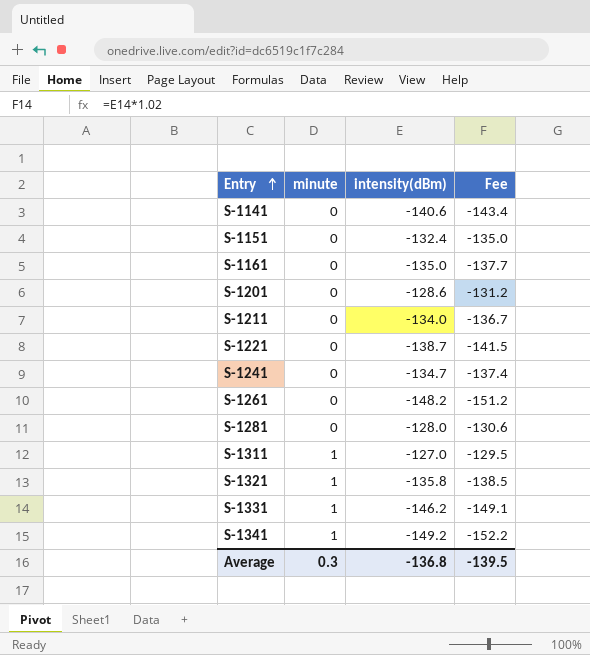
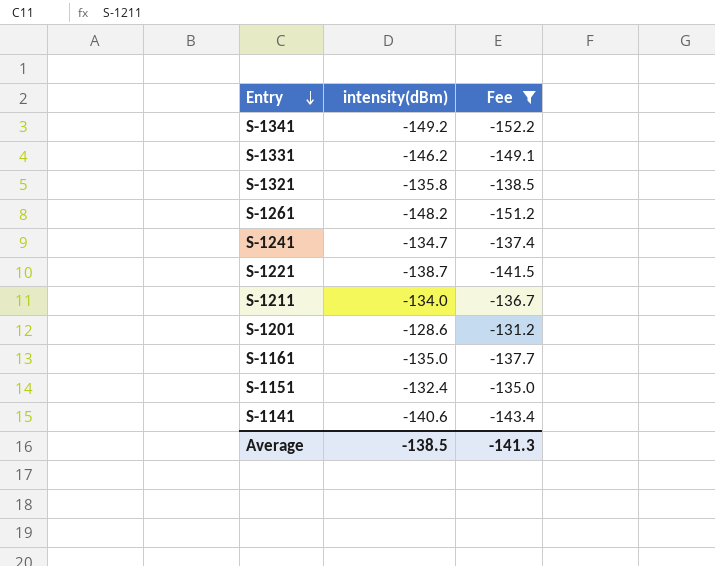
filter: none -> Fee <= -131.2
row order: Entry ascending -> Entry descending
column minute | position: 2 -> none
Average | intensity(dBm): -136.8 -> -138.5
Average | Fee: -139.5 -> -141.3

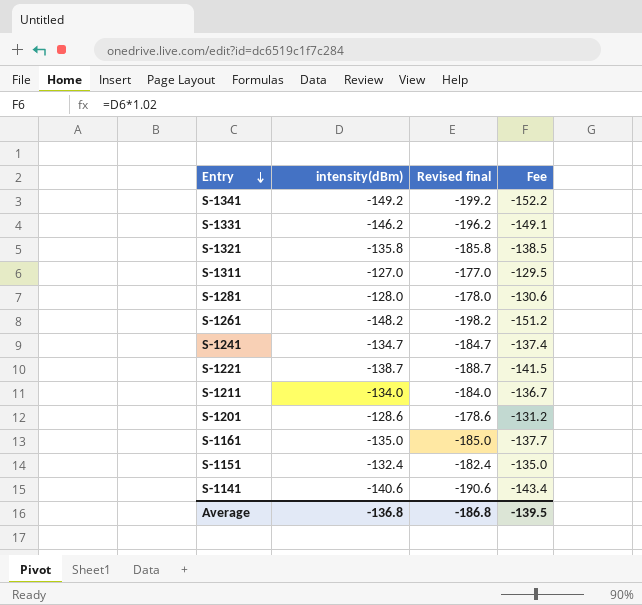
filter: Fee <= -131.2 -> none
column Revised final | formula: none -> [intensity(dBm)] - 50
Average | intensity(dBm): -138.5 -> -136.8
Average | Fee: -141.3 -> -139.5

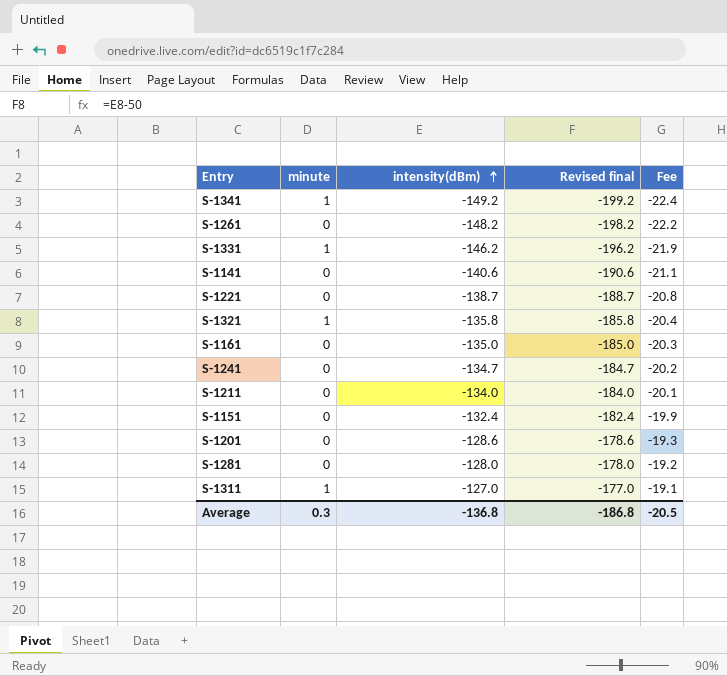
row order: Entry descending -> intensity(dBm) ascending
column minute | position: none -> 2
column Fee | formula: [intensity(dBm)] * 1.02 -> [intensity(dBm)] * 0.15
Average | Fee: -139.5 -> -20.5

